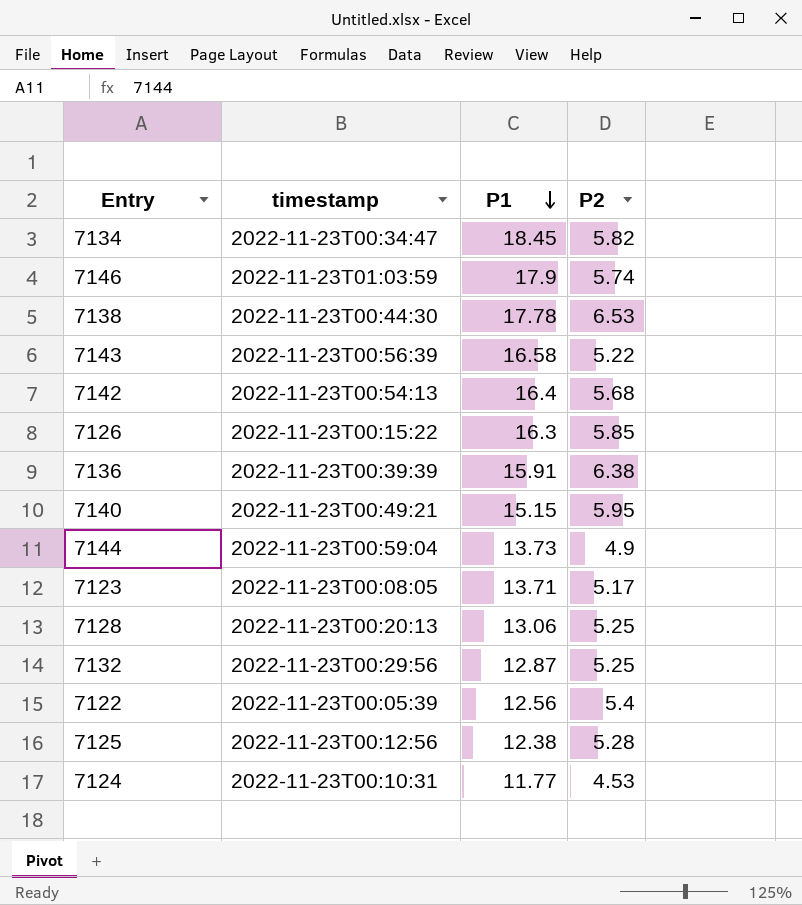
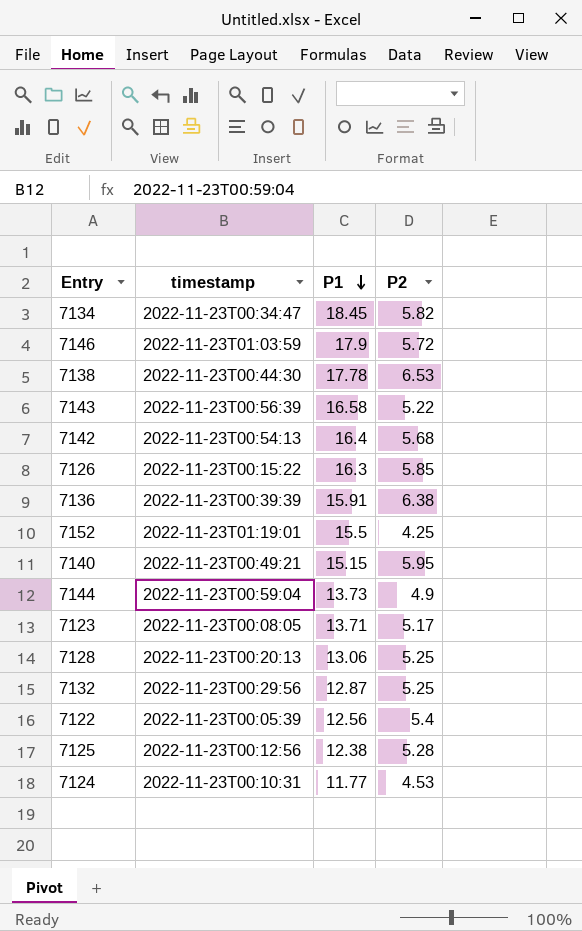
7146 | P2: 5.74 -> 5.72
row 7152: none -> 2022-11-23T01:19:01 | 15.5 | 4.25

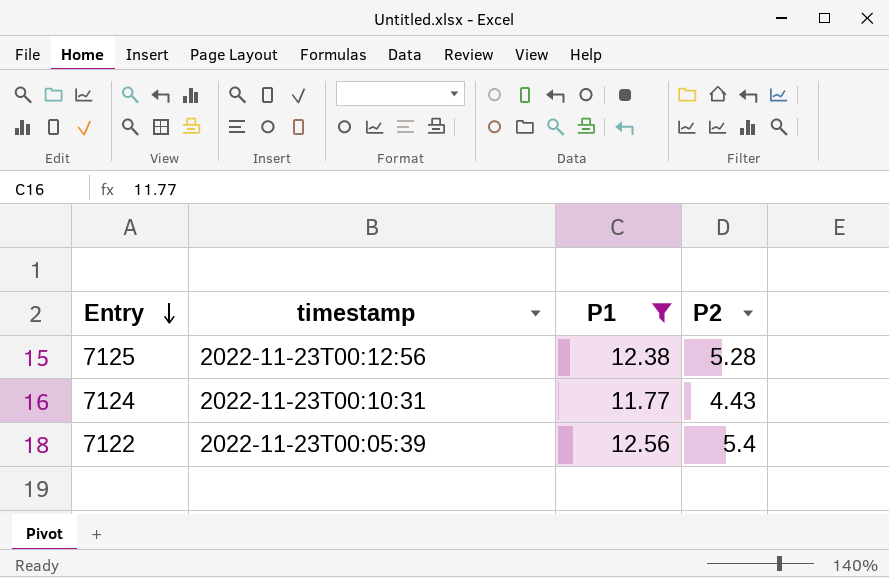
filter: none -> P1 <= 12.56
row order: P1 descending -> Entry descending
7124 | P2: 4.53 -> 4.43

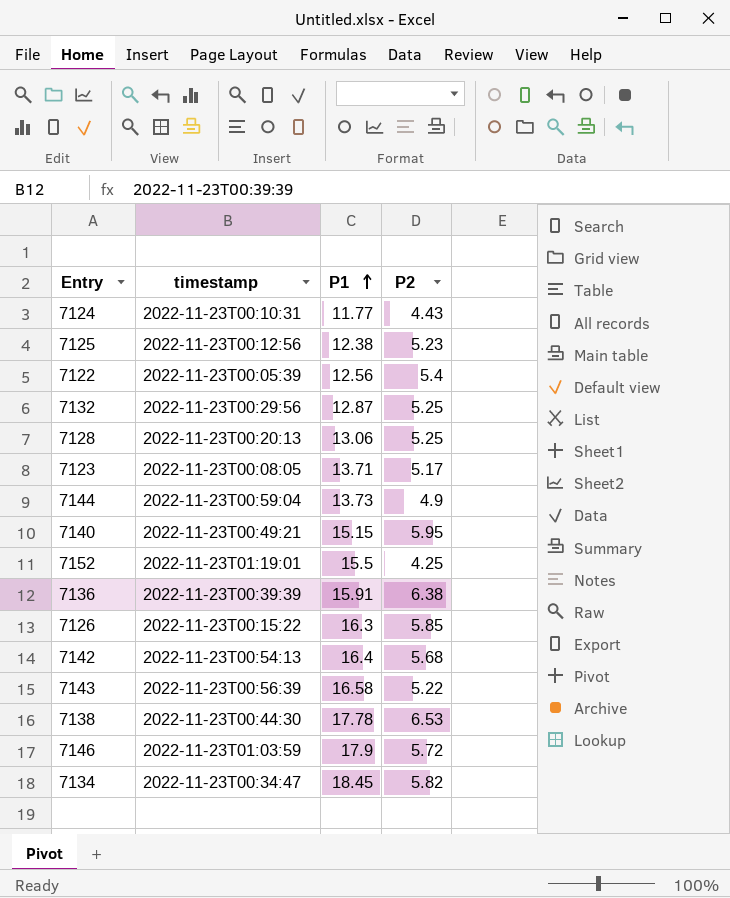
filter: P1 <= 12.56 -> none
row order: Entry descending -> P1 ascending
7125 | P2: 5.28 -> 5.23

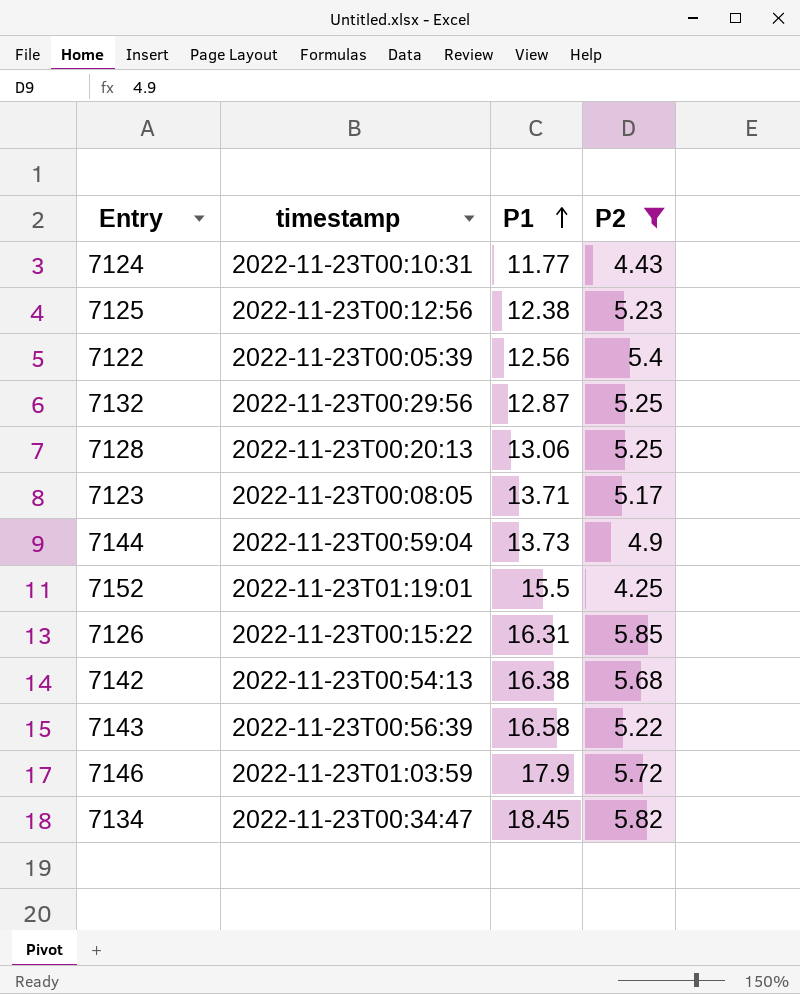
filter: none -> P2 <= 5.85
7126 | P1: 16.3 -> 16.31
7142 | P1: 16.4 -> 16.38

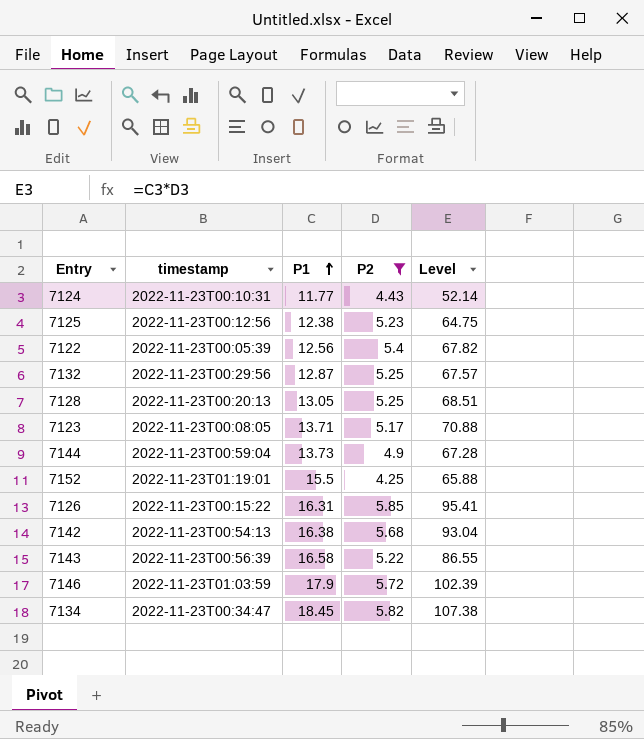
column Level | formula: none -> [P1] * [P2]
7128 | P1: 13.06 -> 13.05

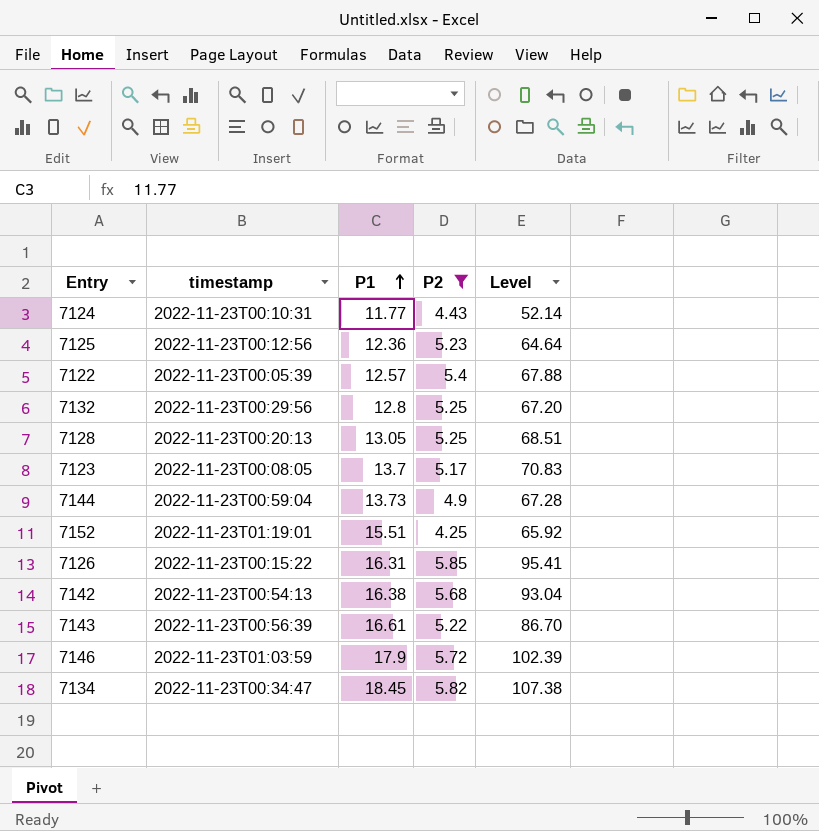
7125 | P1: 12.38 -> 12.36
7125 | Level: 64.75 -> 64.64
7122 | P1: 12.56 -> 12.57
7122 | Level: 67.82 -> 67.88
7132 | P1: 12.87 -> 12.8
7132 | Level: 67.57 -> 67.20
7123 | P1: 13.71 -> 13.7
7123 | Level: 70.88 -> 70.83
7152 | P1: 15.5 -> 15.51
7152 | Level: 65.88 -> 65.92
7143 | P1: 16.58 -> 16.61
7143 | Level: 86.55 -> 86.70

